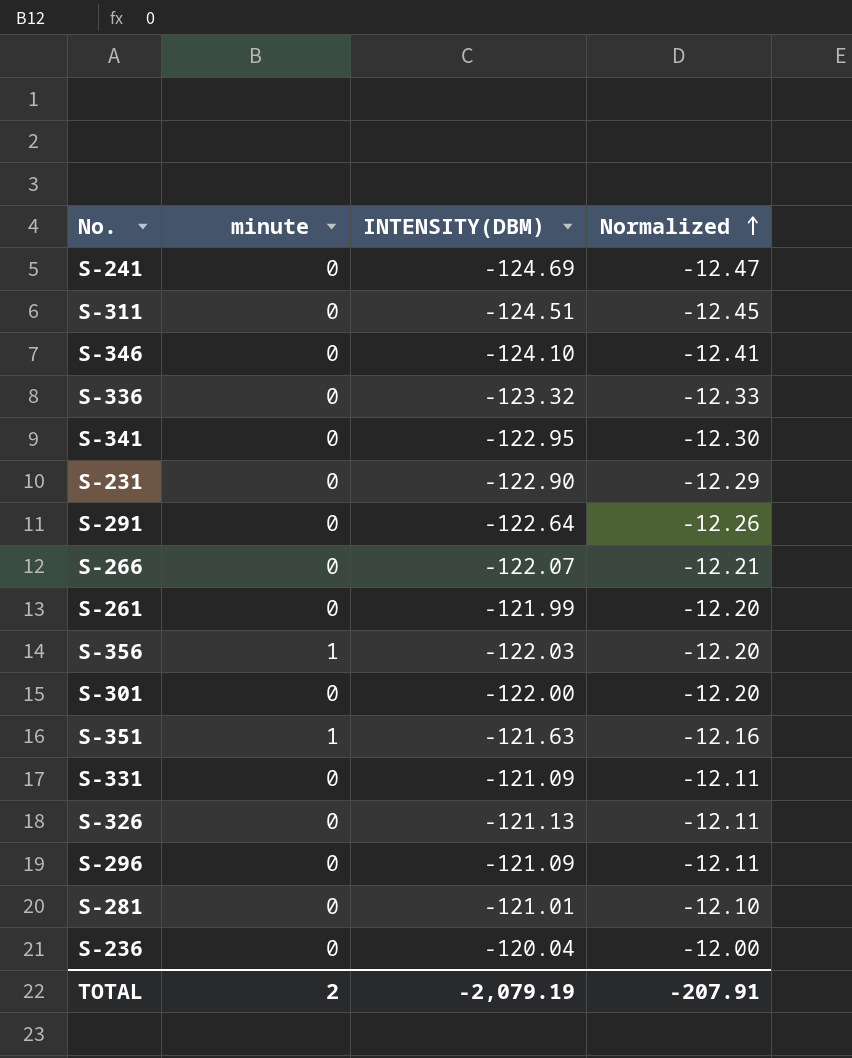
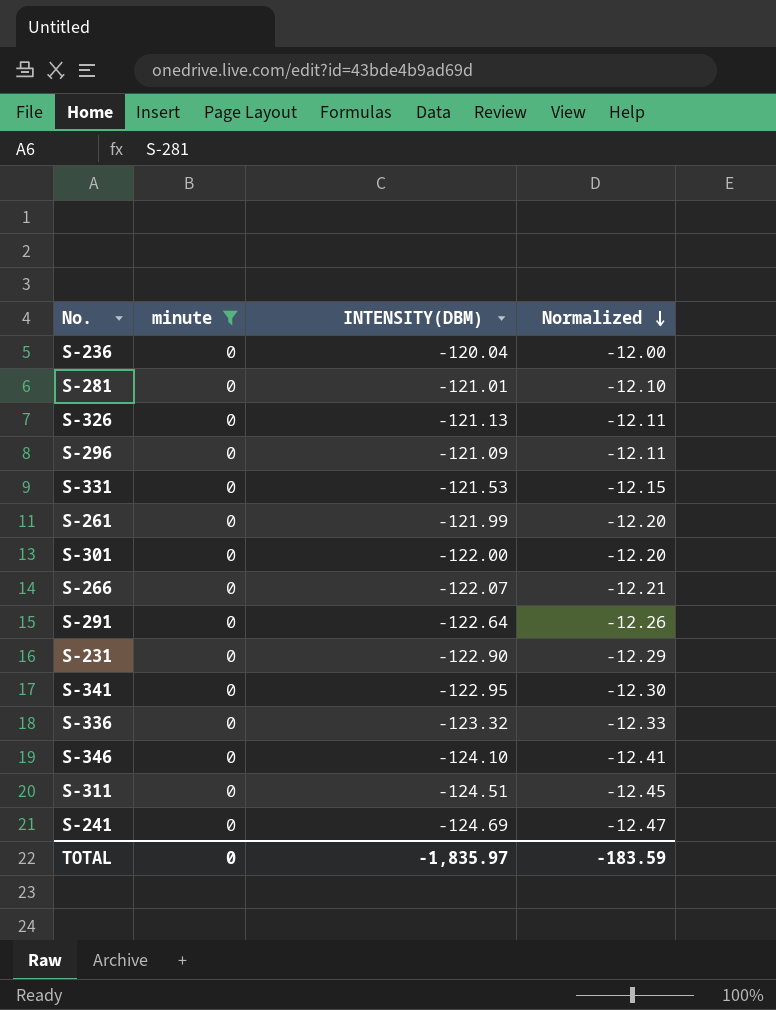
filter: none -> minute = 0
row order: Normalized ascending -> Normalized descending
S-331 | INTENSITY(DBM): -121.09 -> -121.53
S-331 | Normalized: -12.11 -> -12.15
TOTAL | minute: 2 -> 0
TOTAL | INTENSITY(DBM): -2,079.19 -> -1,835.97
TOTAL | Normalized: -207.91 -> -183.59

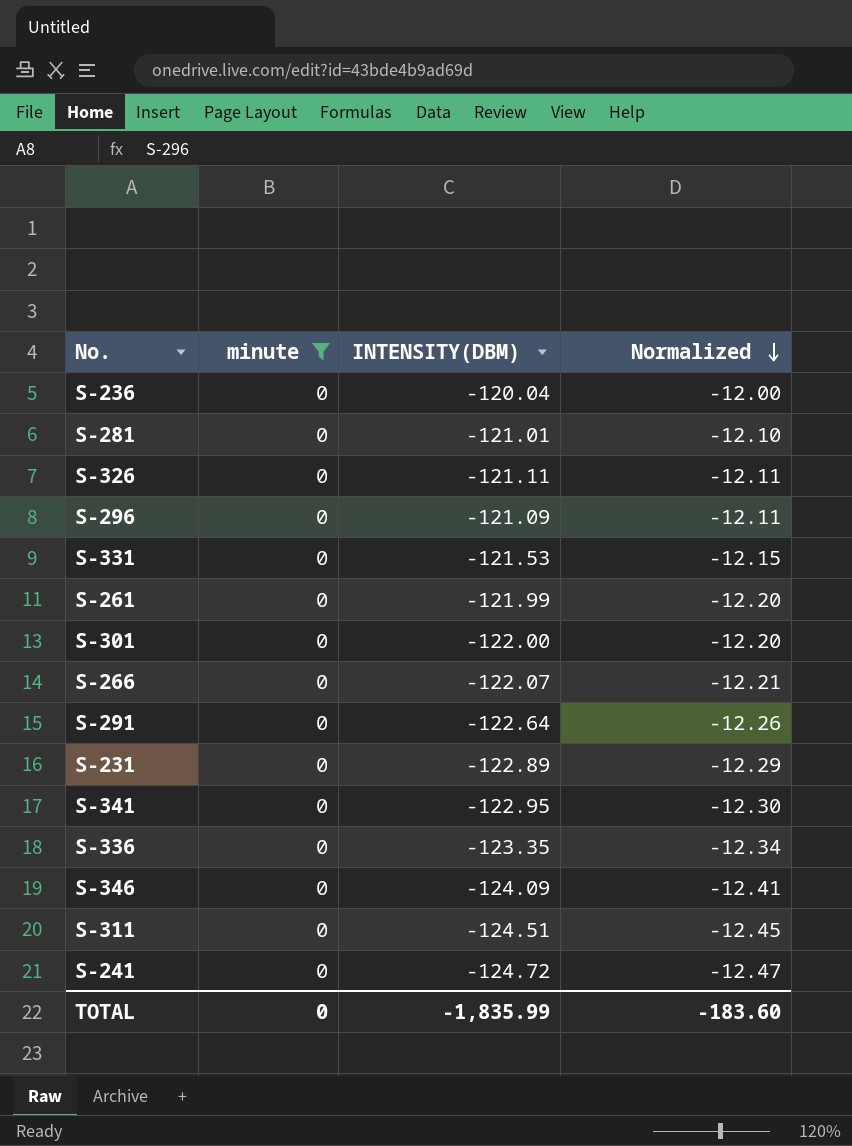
S-326 | INTENSITY(DBM): -121.13 -> -121.11
S-231 | INTENSITY(DBM): -122.90 -> -122.89
S-336 | INTENSITY(DBM): -123.32 -> -123.35
S-336 | Normalized: -12.33 -> -12.34
S-346 | INTENSITY(DBM): -124.10 -> -124.09
S-241 | INTENSITY(DBM): -124.69 -> -124.72
TOTAL | INTENSITY(DBM): -1,835.97 -> -1,835.99
TOTAL | Normalized: -183.59 -> -183.60

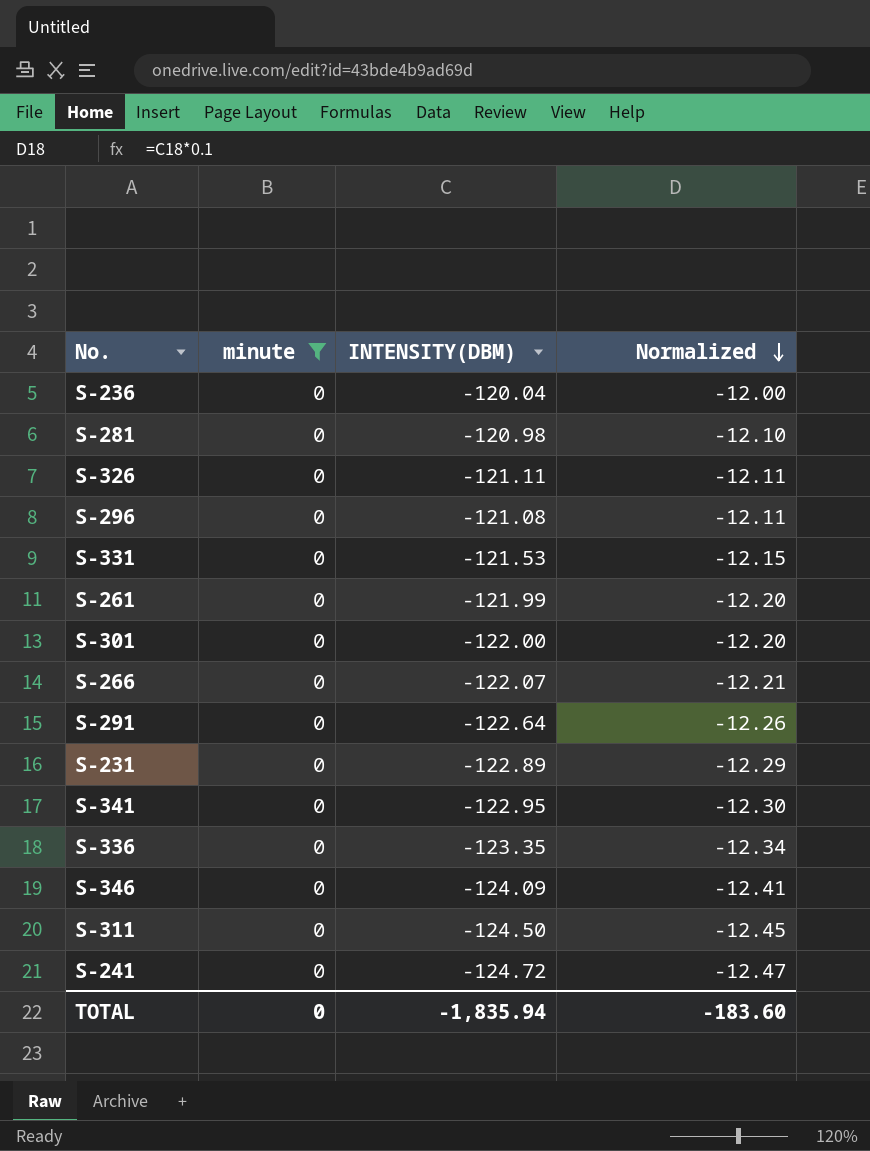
S-281 | INTENSITY(DBM): -121.01 -> -120.98
S-296 | INTENSITY(DBM): -121.09 -> -121.08
S-311 | INTENSITY(DBM): -124.51 -> -124.50
TOTAL | INTENSITY(DBM): -1,835.99 -> -1,835.94

